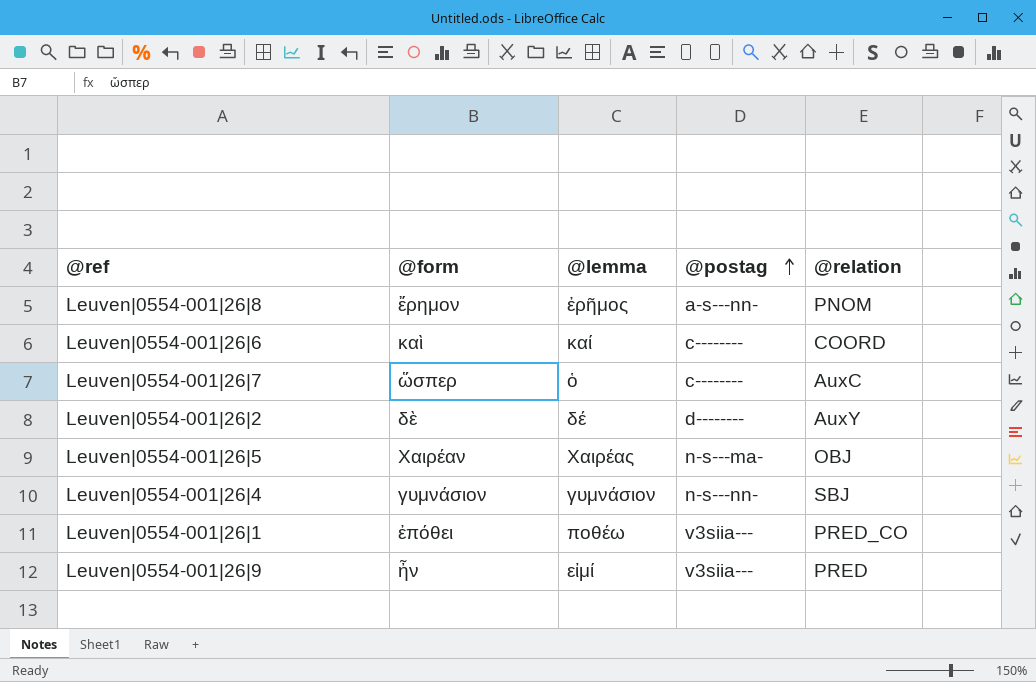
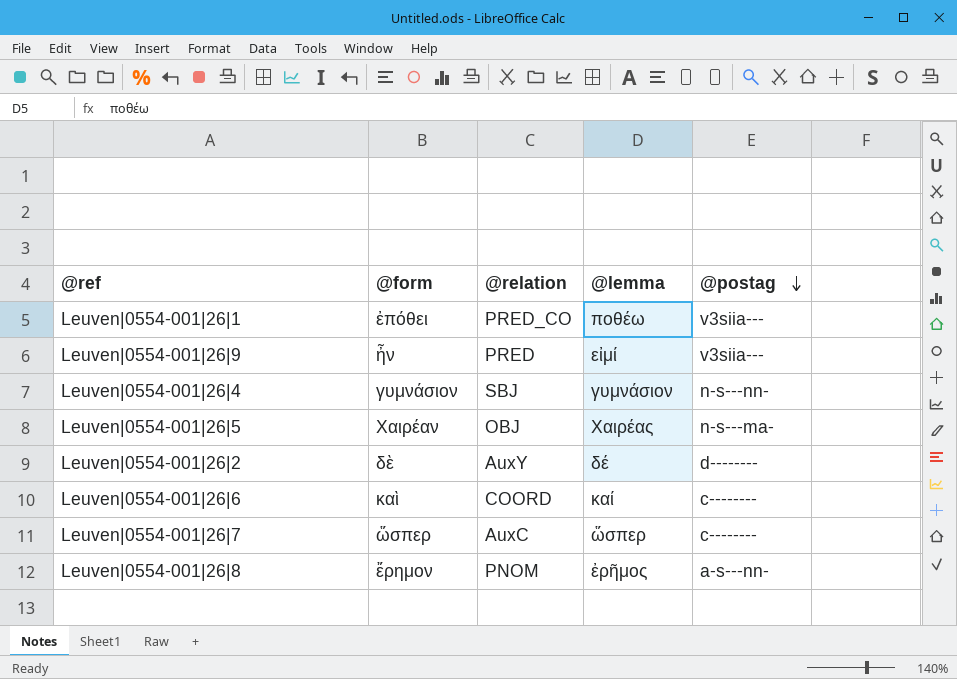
row order: @postag ascending -> @postag descending
column @relation | position: 5 -> 3
Leuven|0554-001|26|7 | @lemma: ὁ -> ὥσπερ

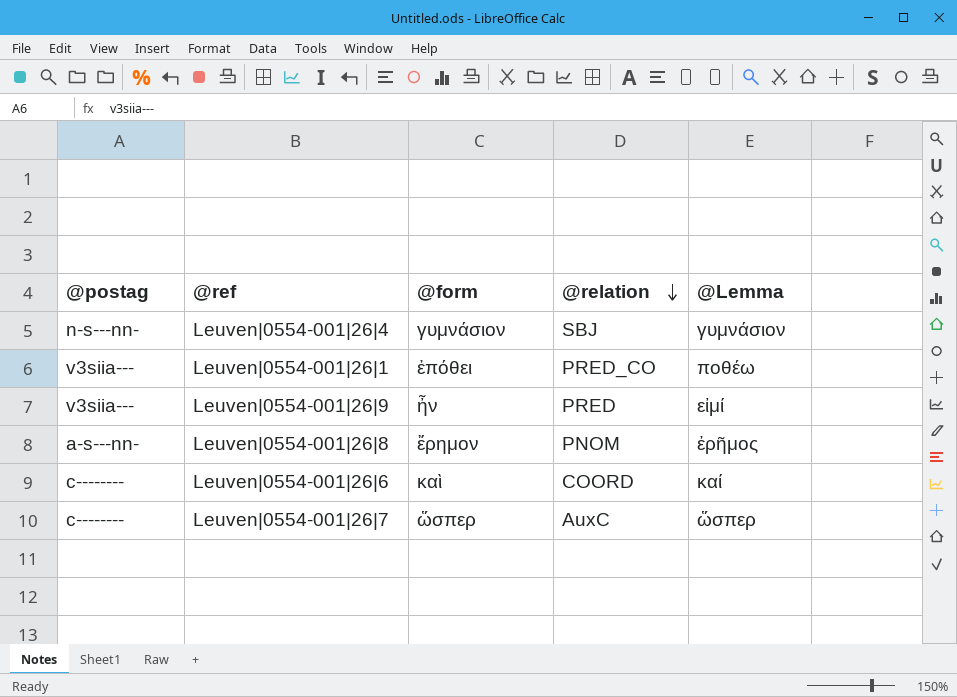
row order: @postag descending -> @relation descending
column @postag | position: 5 -> 1
column name: @lemma -> @Lemma
row Leuven|0554-001|26|5: Χαιρέαν | OBJ | Χαιρέας | n-s---ma- -> none
row Leuven|0554-001|26|2: δὲ | AuxY | δέ | d-------- -> none

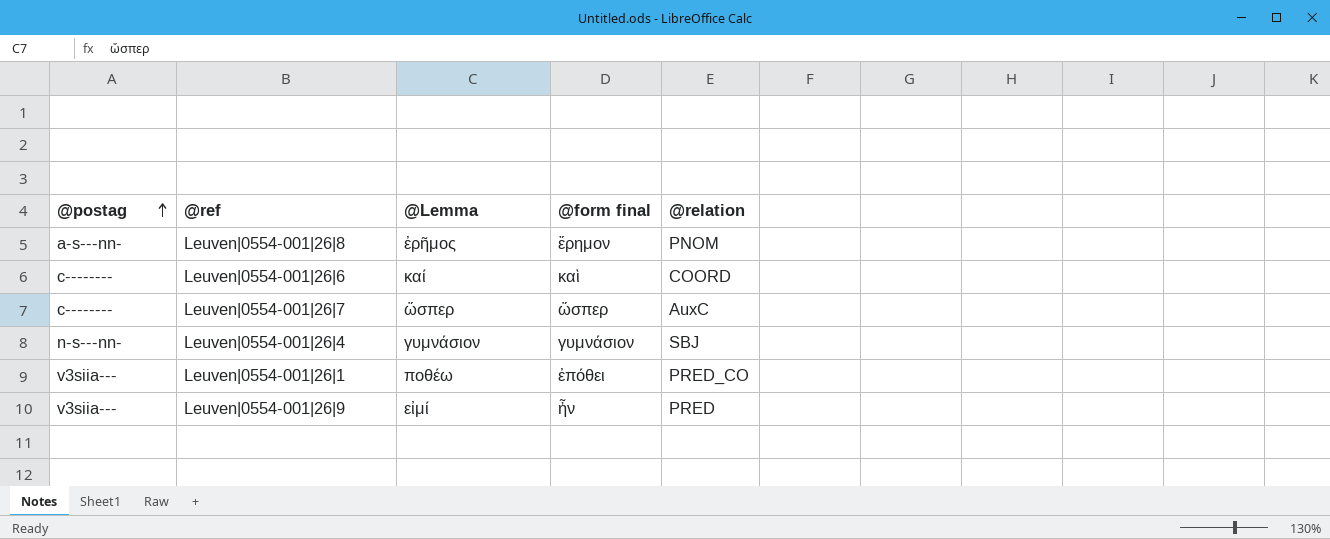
row order: @relation descending -> @postag ascending
column @Lemma | position: 5 -> 3
column name: @form -> @form final

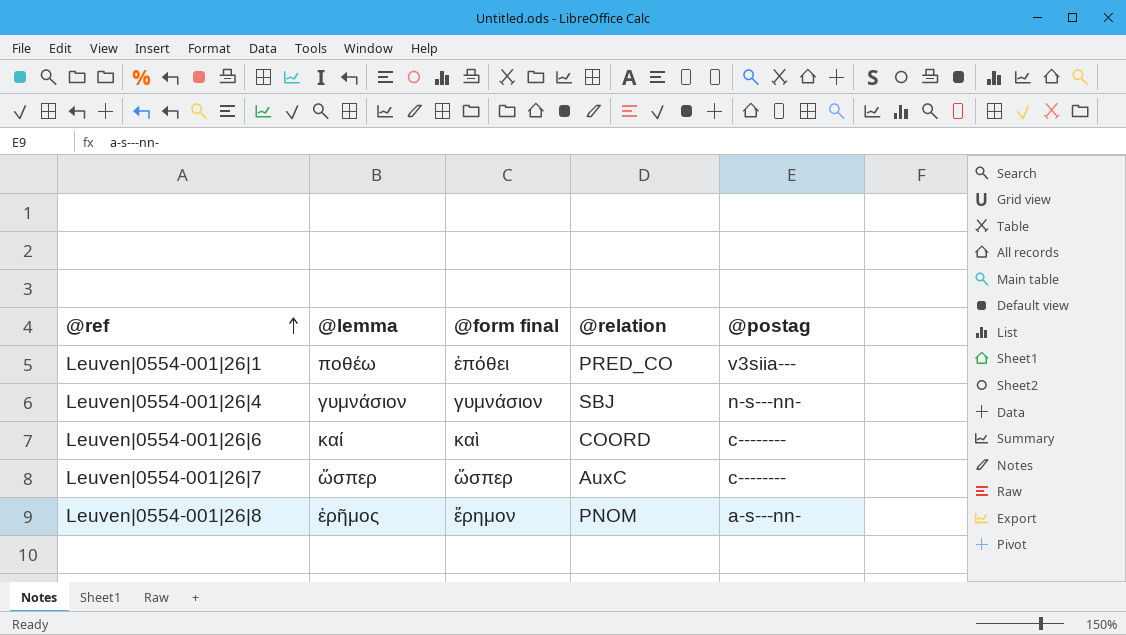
row order: @postag ascending -> @ref ascending
column name: @Lemma -> @lemma
column @postag | position: 1 -> 5
row Leuven|0554-001|26|9: v3siia--- | εἰμί | ἦν | PRED -> none

